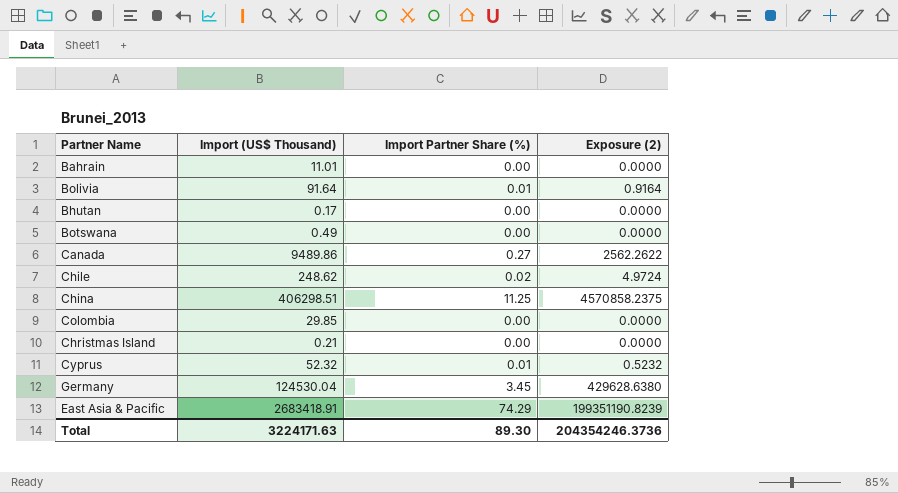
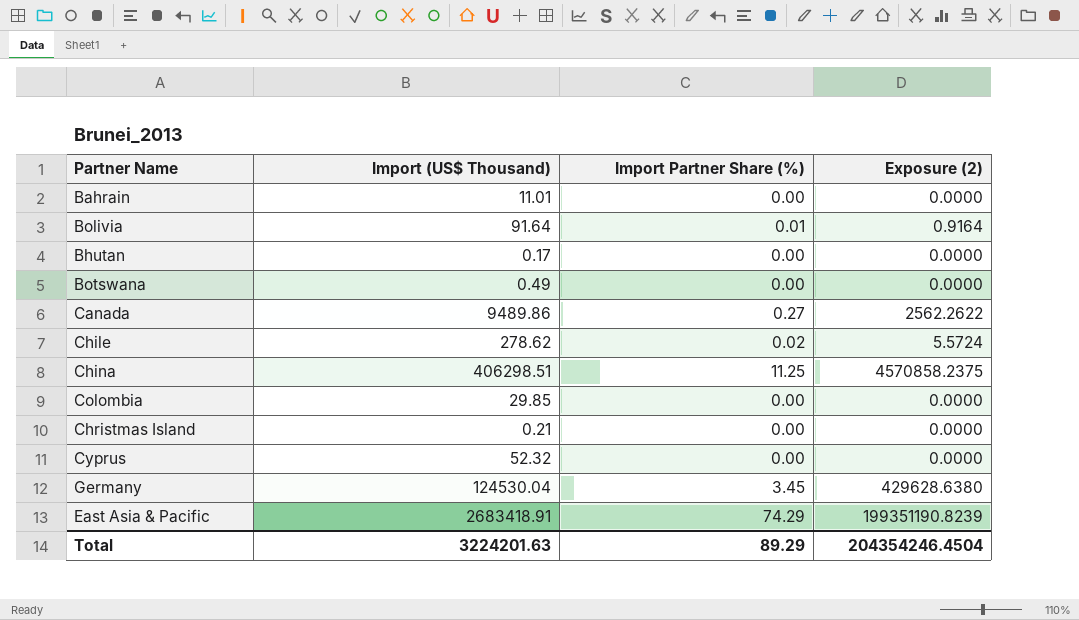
Chile | Import (US$ Thousand): 248.62 -> 278.62
Chile | Exposure (2): 4.9724 -> 5.5724
Cyprus | Import Partner Share (%): 0.01 -> 0.00
Cyprus | Exposure (2): 0.5232 -> 0.0000
Total | Import (US$ Thousand): 3224171.63 -> 3224201.63
Total | Import Partner Share (%): 89.30 -> 89.29
Total | Exposure (2): 204354246.3736 -> 204354246.4504

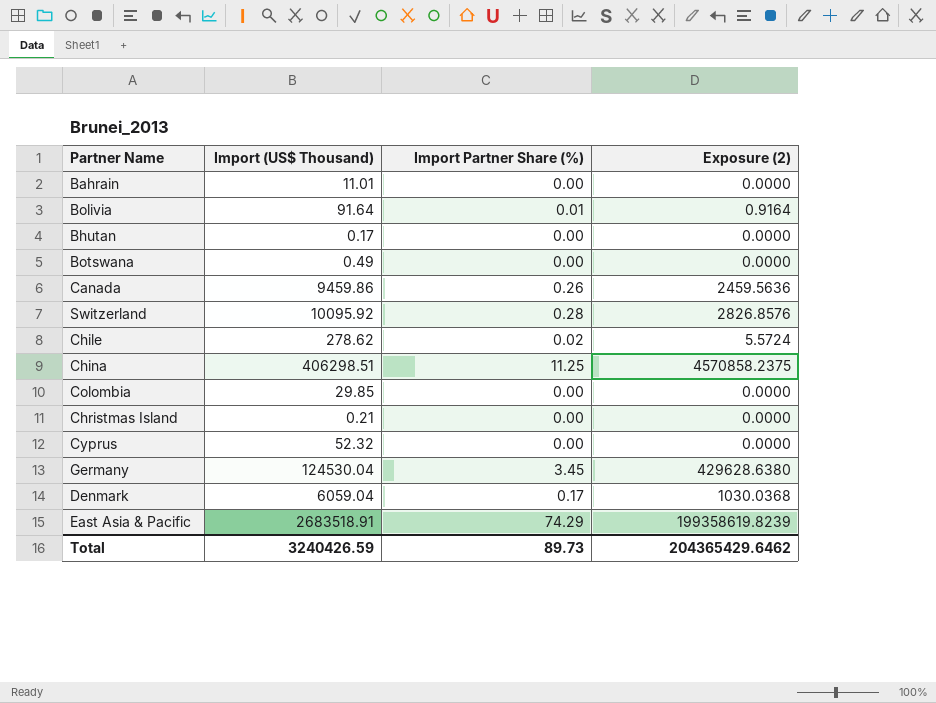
Canada | Import (US$ Thousand): 9489.86 -> 9459.86
Canada | Import Partner Share (%): 0.27 -> 0.26
Canada | Exposure (2): 2562.2622 -> 2459.5636
row Switzerland: none -> 10095.92 | 0.28 | 2826.8576
row Denmark: none -> 6059.04 | 0.17 | 1030.0368
East Asia & Pacific | Import (US$ Thousand): 2683418.91 -> 2683518.91
East Asia & Pacific | Exposure (2): 199351190.8239 -> 199358619.8239
Total | Import (US$ Thousand): 3224201.63 -> 3240426.59
Total | Import Partner Share (%): 89.29 -> 89.73
Total | Exposure (2): 204354246.4504 -> 204365429.6462

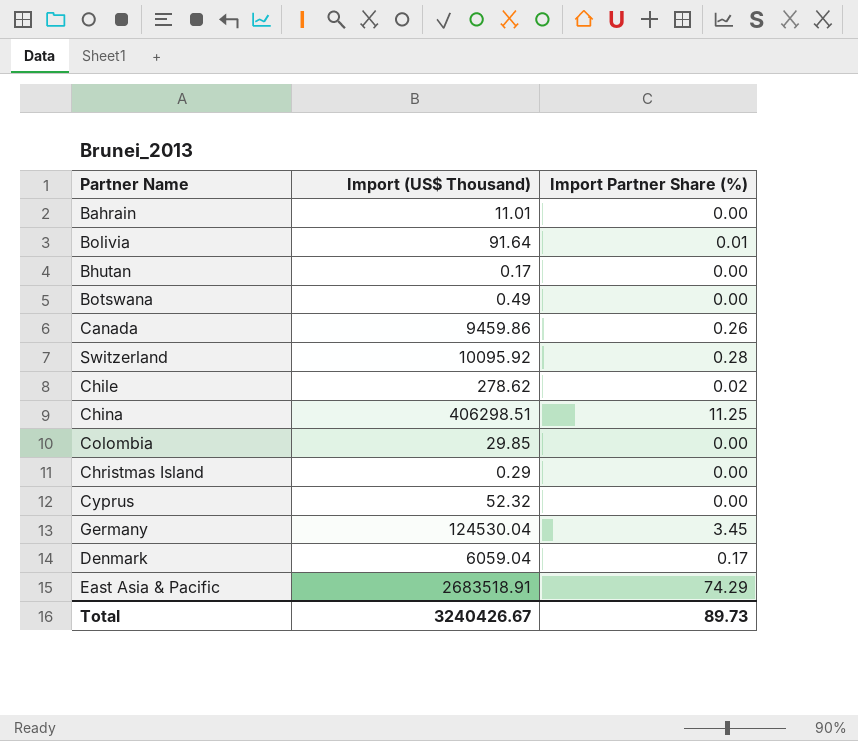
column Exposure (2) | formula: [Import (US$ Thousand)] * [Import Partner Share (%)] -> none
Christmas Island | Import (US$ Thousand): 0.21 -> 0.29
Total | Import (US$ Thousand): 3240426.59 -> 3240426.67

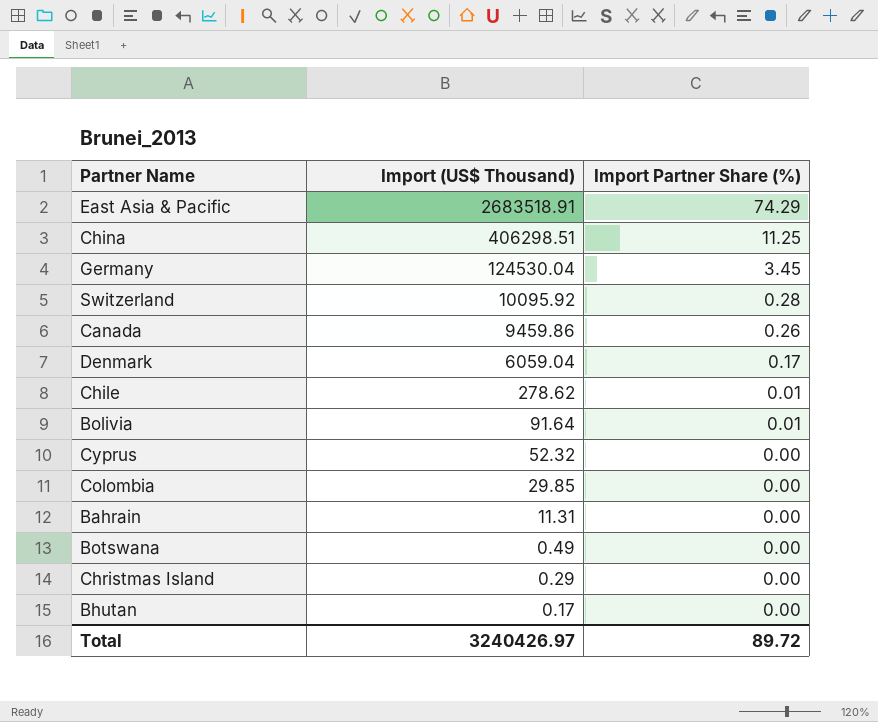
row order: none -> Import (US$ Thousand) descending
Chile | Import Partner Share (%): 0.02 -> 0.01
Bahrain | Import (US$ Thousand): 11.01 -> 11.31
Total | Import (US$ Thousand): 3240426.67 -> 3240426.97
Total | Import Partner Share (%): 89.73 -> 89.72

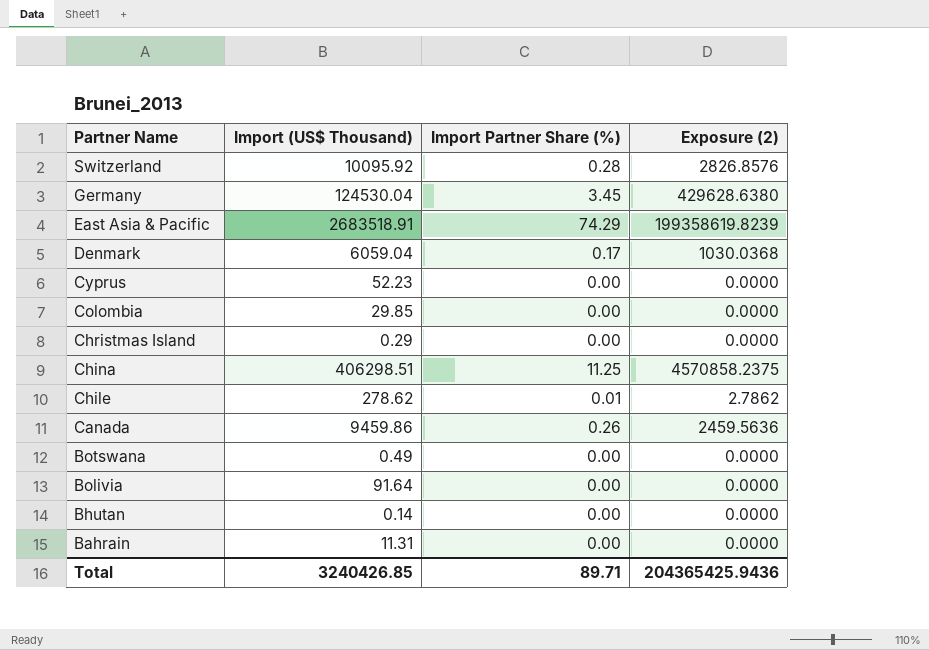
row order: Import (US$ Thousand) descending -> Partner Name descending
column Exposure (2) | formula: none -> [Import (US$ Thousand)] * [Import Partner Share (%)]
Cyprus | Import (US$ Thousand): 52.32 -> 52.23
Bolivia | Import Partner Share (%): 0.01 -> 0.00
Bhutan | Import (US$ Thousand): 0.17 -> 0.14
Total | Import (US$ Thousand): 3240426.97 -> 3240426.85
Total | Import Partner Share (%): 89.72 -> 89.71

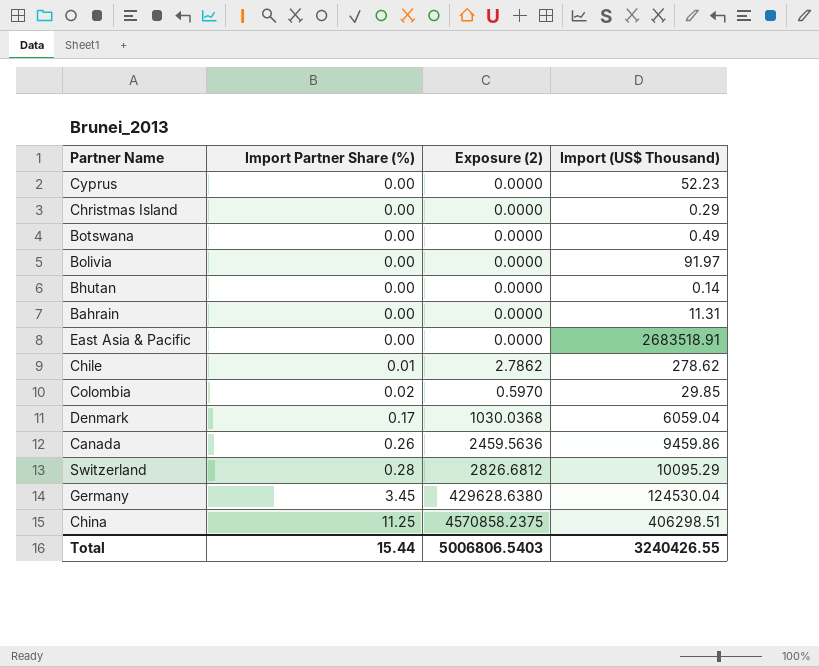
row order: Partner Name descending -> Import Partner Share (%) ascending
column Import (US$ Thousand) | position: 2 -> 4
Bolivia | Import (US$ Thousand): 91.64 -> 91.97
East Asia & Pacific | Import Partner Share (%): 74.29 -> 0.00
East Asia & Pacific | Exposure (2): 199358619.8239 -> 0.0000
Colombia | Import Partner Share (%): 0.00 -> 0.02
Colombia | Exposure (2): 0.0000 -> 0.5970
Switzerland | Exposure (2): 2826.8576 -> 2826.6812
Switzerland | Import (US$ Thousand): 10095.92 -> 10095.29
Total | Import Partner Share (%): 89.71 -> 15.44
Total | Exposure (2): 204365425.9436 -> 5006806.5403
Total | Import (US$ Thousand): 3240426.85 -> 3240426.55

